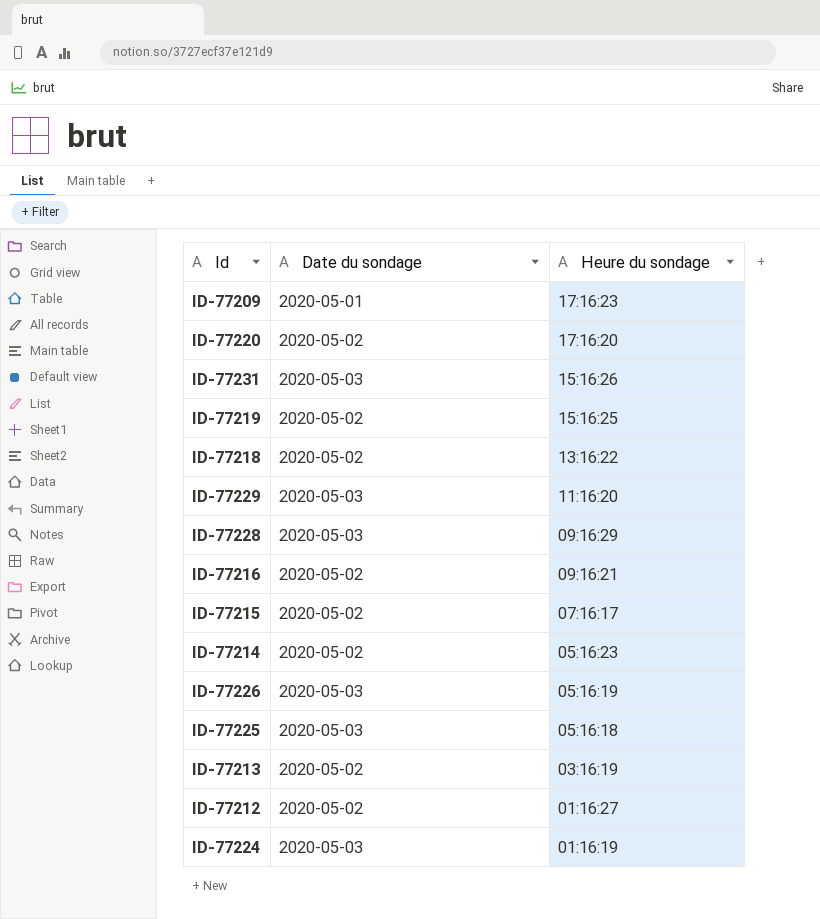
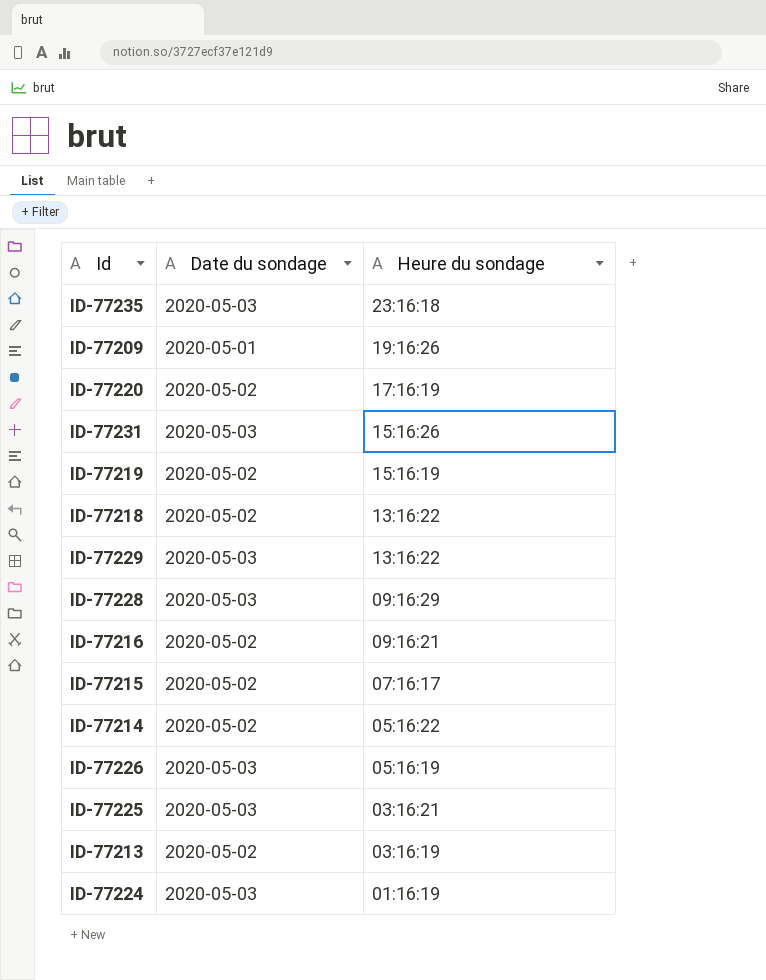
row ID-77212: 2020-05-02 | 01:16:27 -> none
row ID-77235: none -> 2020-05-03 | 23:16:18
ID-77209 | Heure du sondage: 17:16:23 -> 19:16:26
ID-77220 | Heure du sondage: 17:16:20 -> 17:16:19
ID-77219 | Heure du sondage: 15:16:25 -> 15:16:19
ID-77229 | Heure du sondage: 11:16:20 -> 13:16:22
ID-77214 | Heure du sondage: 05:16:23 -> 05:16:22
ID-77225 | Heure du sondage: 05:16:18 -> 03:16:21

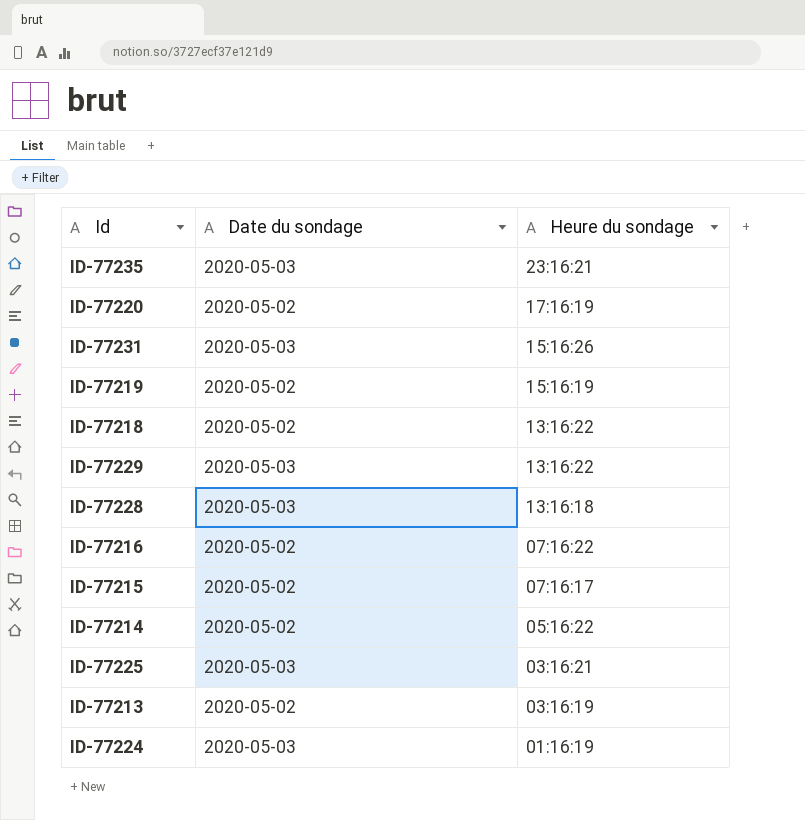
row ID-77209: 2020-05-01 | 19:16:26 -> none
row ID-77226: 2020-05-03 | 05:16:19 -> none
ID-77235 | Heure du sondage: 23:16:18 -> 23:16:21
ID-77228 | Heure du sondage: 09:16:29 -> 13:16:18
ID-77216 | Heure du sondage: 09:16:21 -> 07:16:22

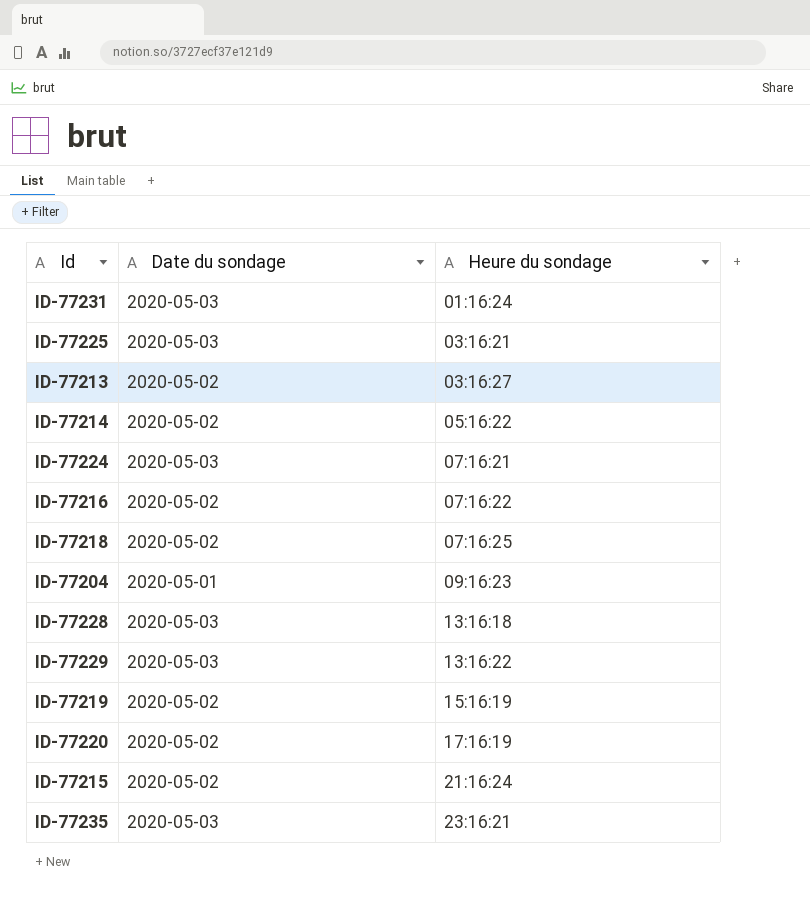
row order: Heure du sondage descending -> Heure du sondage ascending
ID-77231 | Heure du sondage: 15:16:26 -> 01:16:24
ID-77213 | Heure du sondage: 03:16:19 -> 03:16:27
ID-77224 | Heure du sondage: 01:16:19 -> 07:16:21
ID-77218 | Heure du sondage: 13:16:22 -> 07:16:25
row ID-77204: none -> 2020-05-01 | 09:16:23
ID-77215 | Heure du sondage: 07:16:17 -> 21:16:24

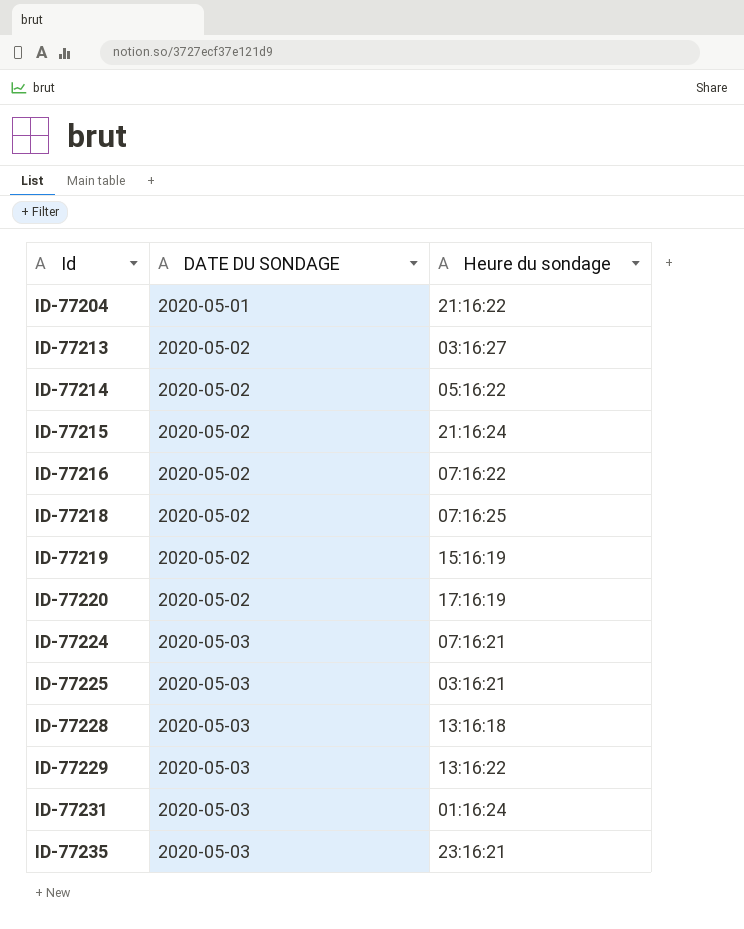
row order: Heure du sondage ascending -> Id ascending
column name: Date du sondage -> DATE DU SONDAGE
ID-77204 | Heure du sondage: 09:16:23 -> 21:16:22

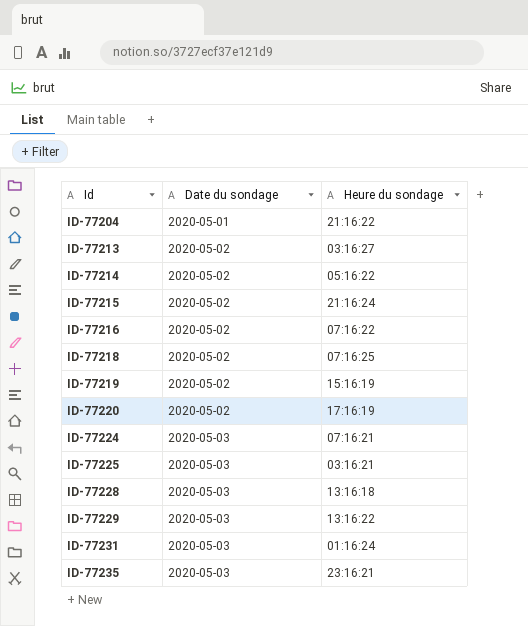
column name: DATE DU SONDAGE -> Date du sondage

